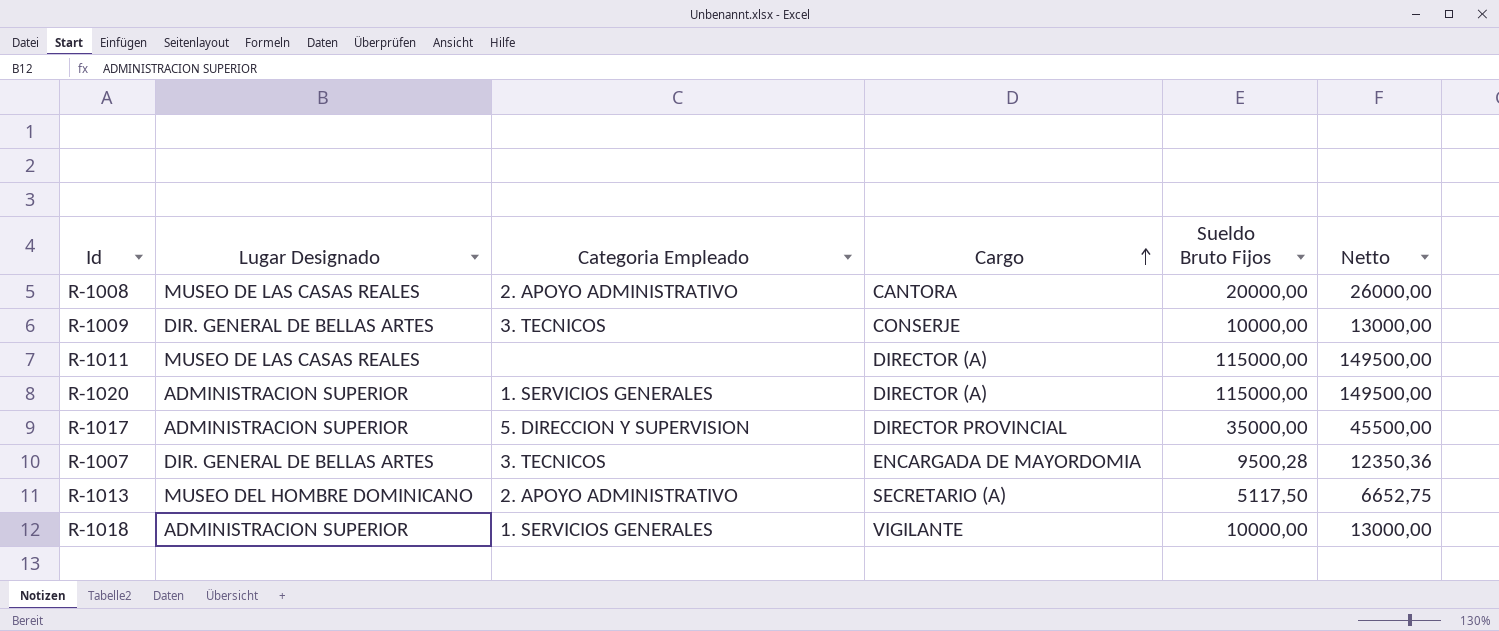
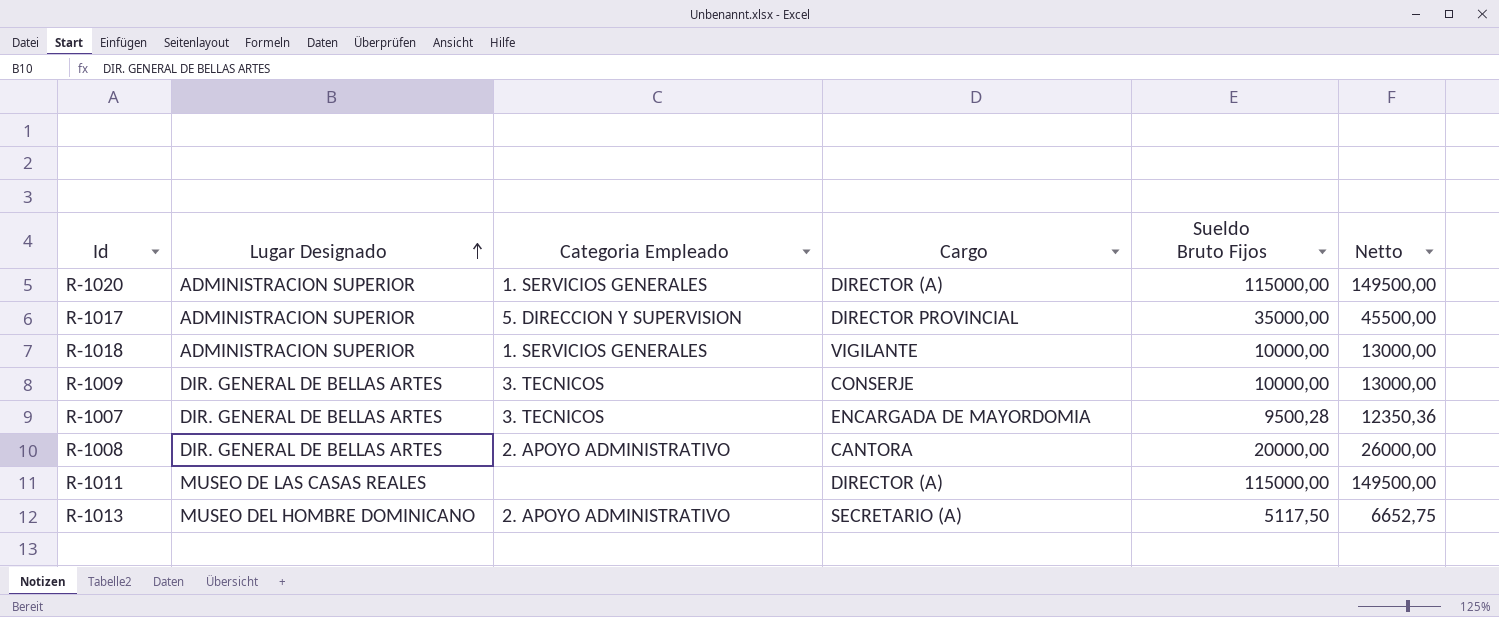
row order: Cargo ascending -> Lugar Designado ascending
R-1008 | Lugar Designado: MUSEO DE LAS CASAS REALES -> DIR. GENERAL DE BELLAS ARTES

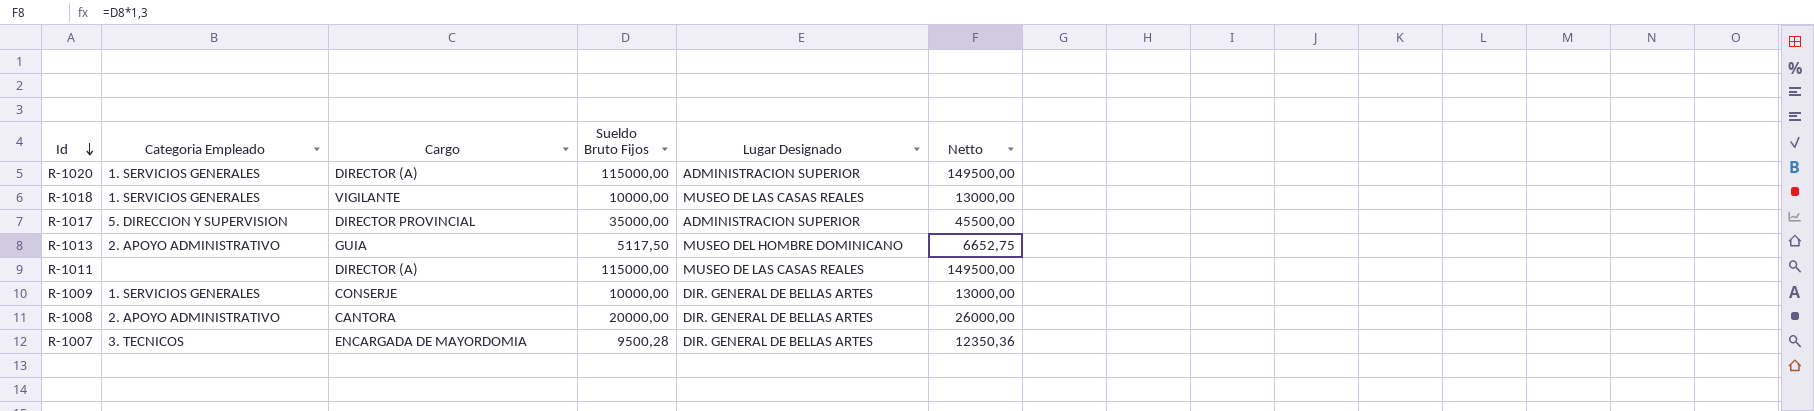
row order: Lugar Designado ascending -> Id descending
column Lugar Designado | position: 2 -> 5
R-1018 | Lugar Designado: ADMINISTRACION SUPERIOR -> MUSEO DE LAS CASAS REALES
R-1013 | Cargo: SECRETARIO (A) -> GUIA
R-1009 | Categoria Empleado: 3. TECNICOS -> 1. SERVICIOS GENERALES

